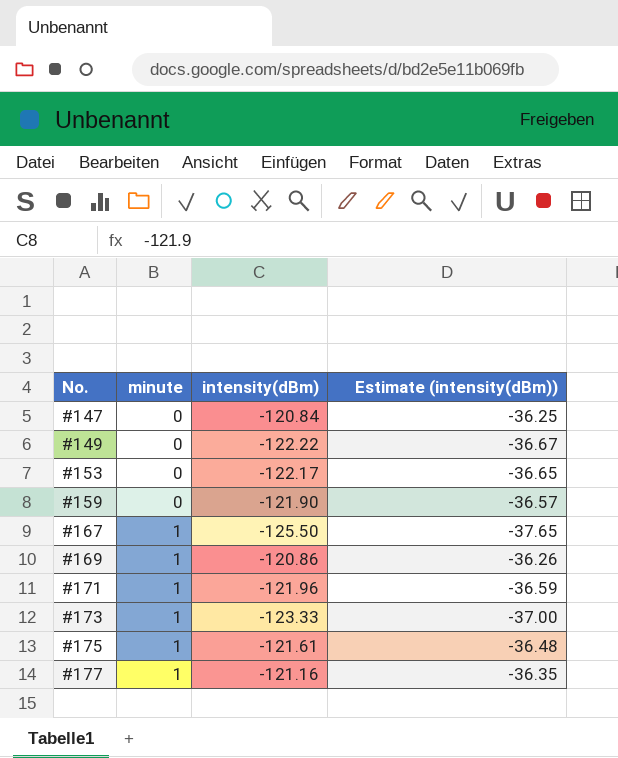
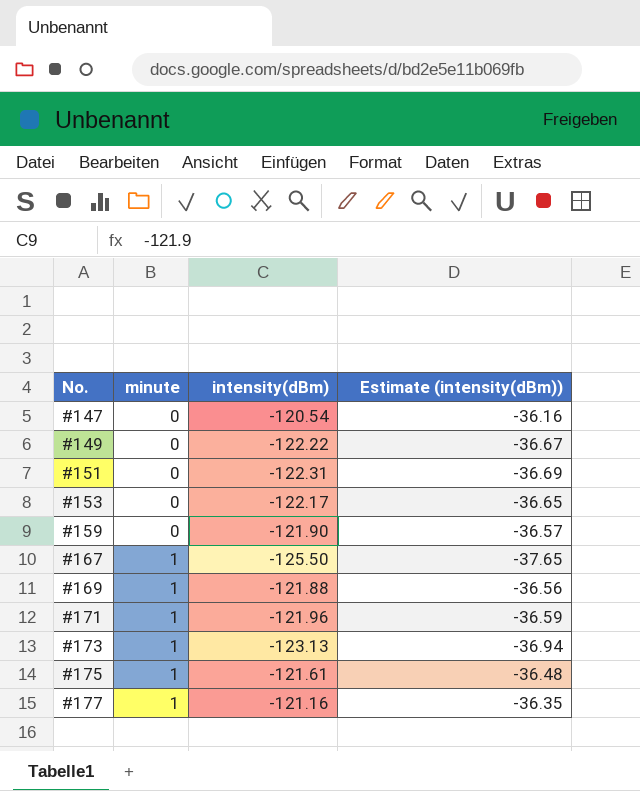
#147 | intensity(dBm): -120.84 -> -120.54
#147 | Estimate (intensity(dBm)): -36.25 -> -36.16
row #151: none -> 0 | -122.31 | -36.69
#169 | intensity(dBm): -120.86 -> -121.88
#169 | Estimate (intensity(dBm)): -36.26 -> -36.56
#173 | intensity(dBm): -123.33 -> -123.13
#173 | Estimate (intensity(dBm)): -37.00 -> -36.94

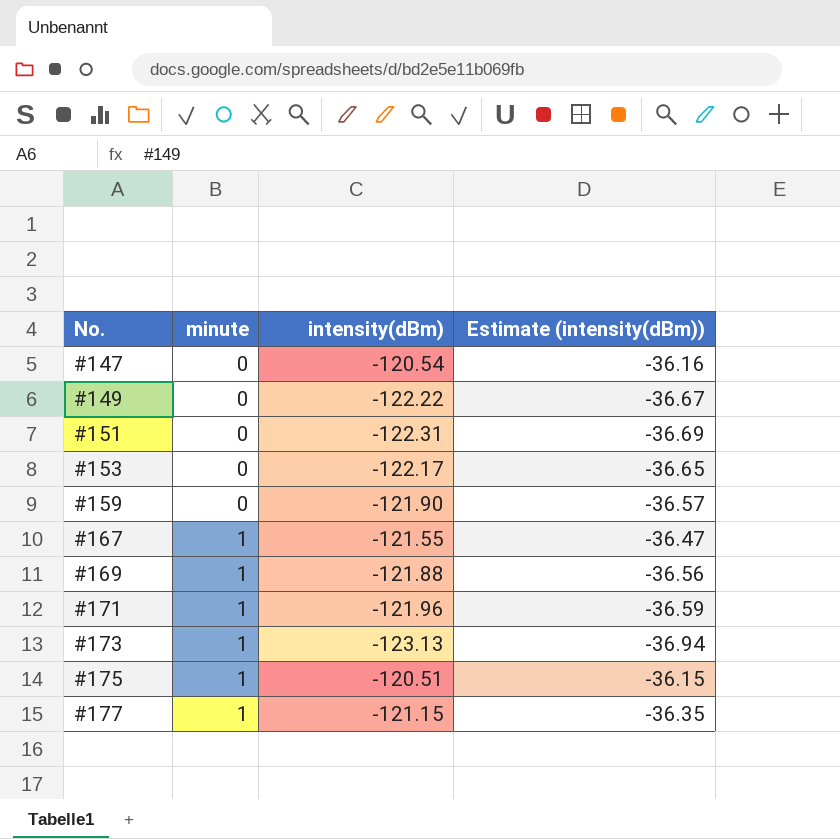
#167 | intensity(dBm): -125.50 -> -121.55
#167 | Estimate (intensity(dBm)): -37.65 -> -36.47
#175 | intensity(dBm): -121.61 -> -120.51
#175 | Estimate (intensity(dBm)): -36.48 -> -36.15
#177 | intensity(dBm): -121.16 -> -121.15

